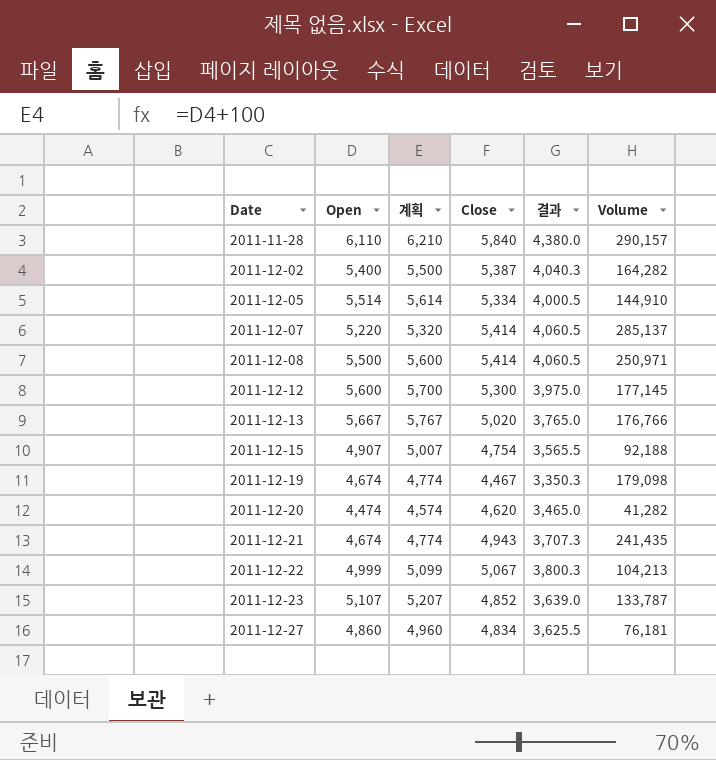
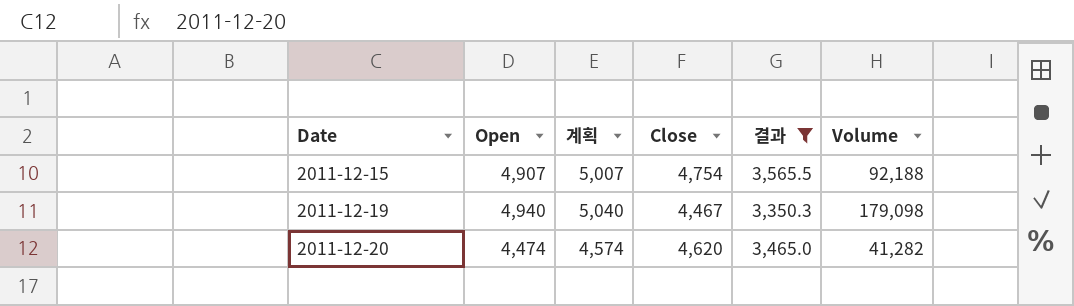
filter: none -> 결과 <= 3,565.5
2011-12-19 | Open: 4,674 -> 4,940
2011-12-19 | 계획: 4,774 -> 5,040

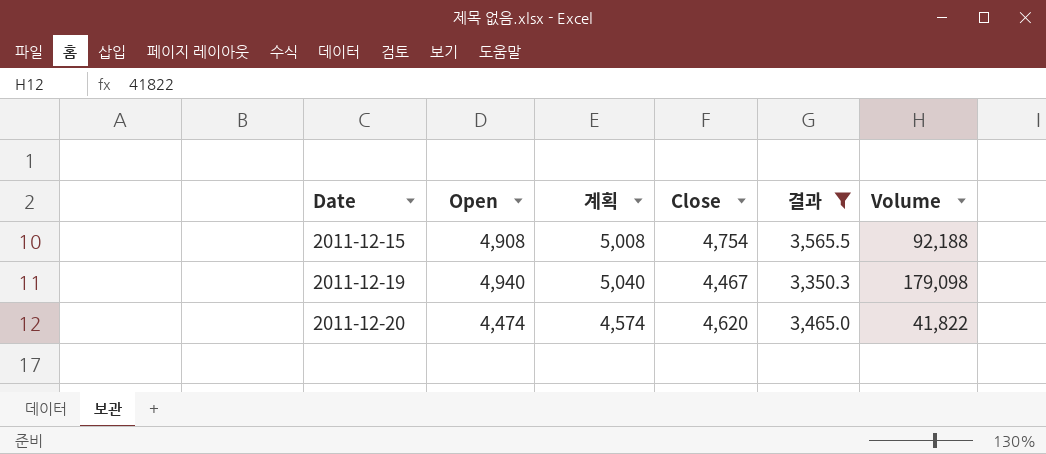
2011-12-15 | Open: 4,907 -> 4,908
2011-12-15 | 계획: 5,007 -> 5,008
2011-12-20 | Volume: 41,282 -> 41,822

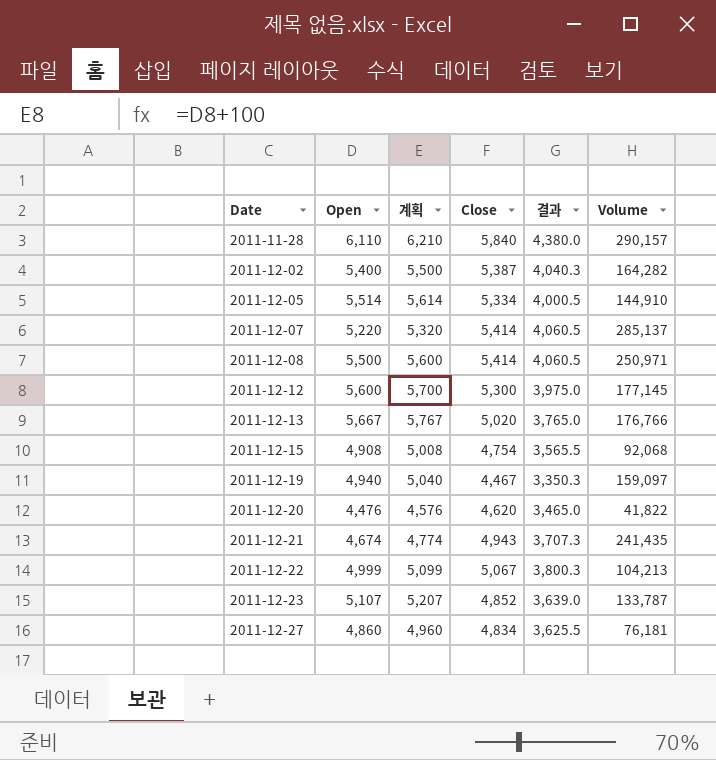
filter: 결과 <= 3,565.5 -> none
2011-12-15 | Volume: 92,188 -> 92,068
2011-12-19 | Volume: 179,098 -> 159,097
2011-12-20 | Open: 4,474 -> 4,476
2011-12-20 | 계획: 4,574 -> 4,576

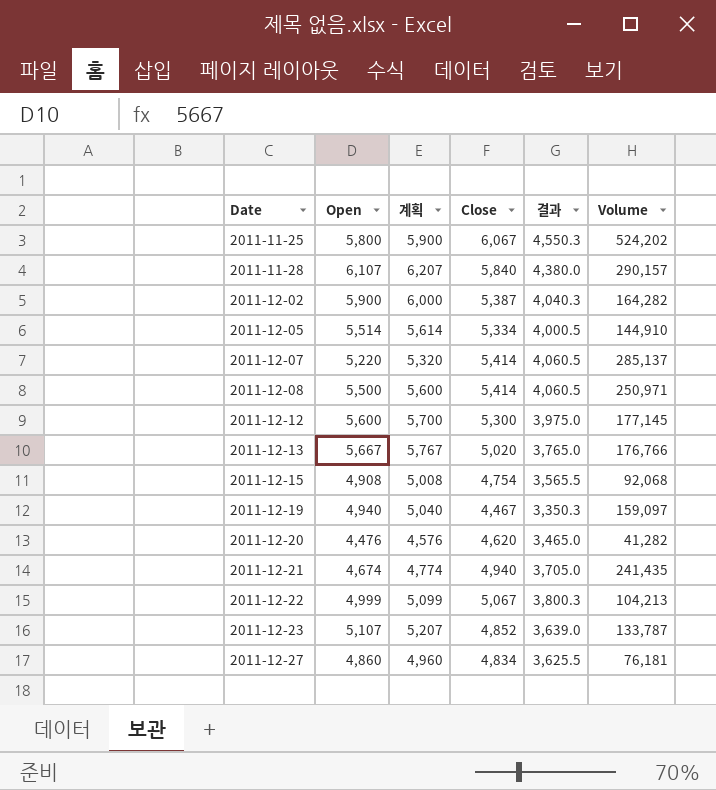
row 2011-11-25: none -> 5,800 | 5,900 | 6,067 | 4,550.3 | 524,202
2011-11-28 | Open: 6,110 -> 6,107
2011-11-28 | 계획: 6,210 -> 6,207
2011-12-02 | Open: 5,400 -> 5,900
2011-12-02 | 계획: 5,500 -> 6,000
2011-12-20 | Volume: 41,822 -> 41,282
2011-12-21 | Close: 4,943 -> 4,940
2011-12-21 | 결과: 3,707.3 -> 3,705.0

